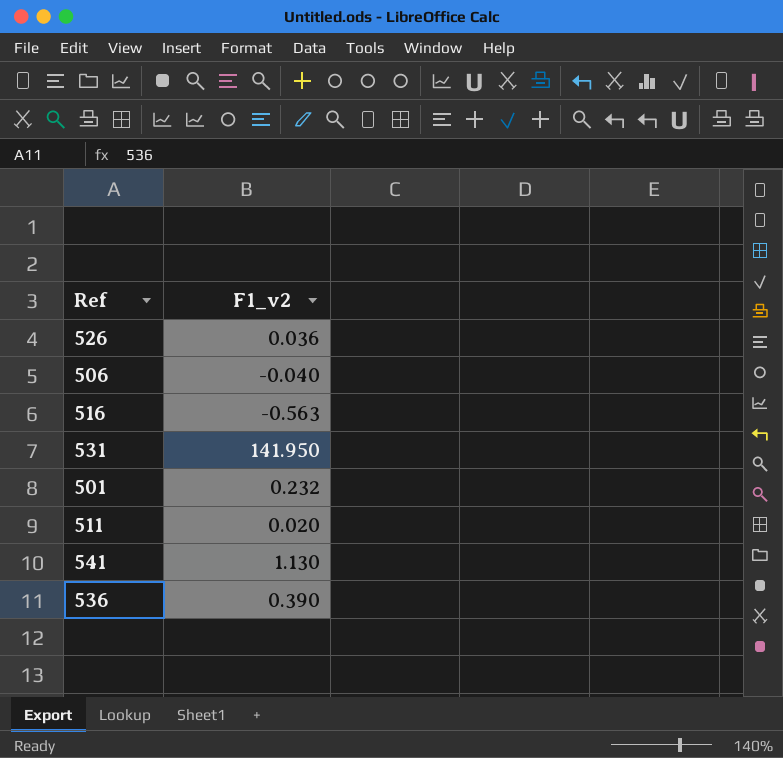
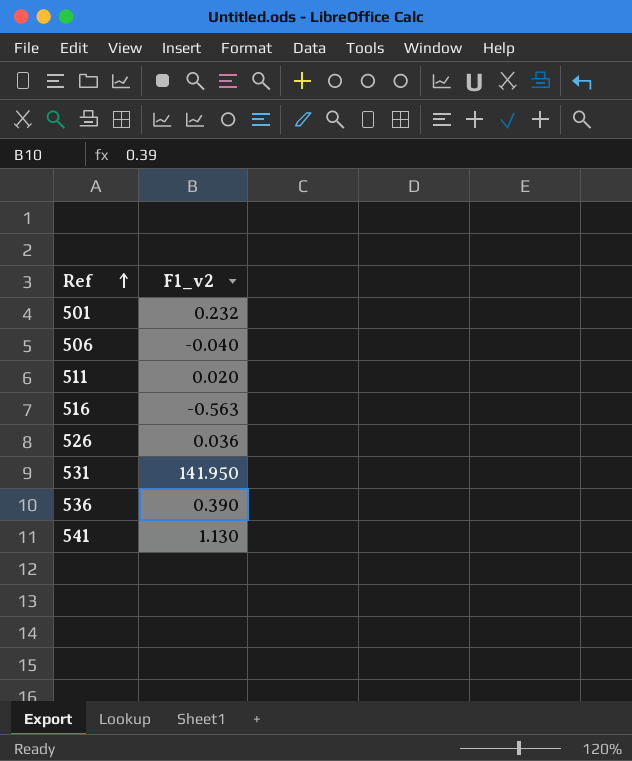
row order: none -> Ref ascending

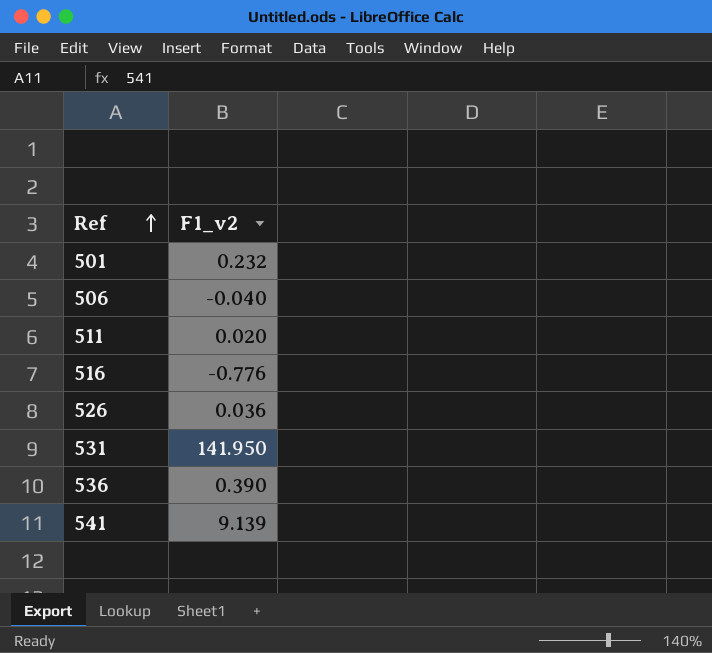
516 | F1_v2: -0.563 -> -0.776
541 | F1_v2: 1.130 -> 9.139

